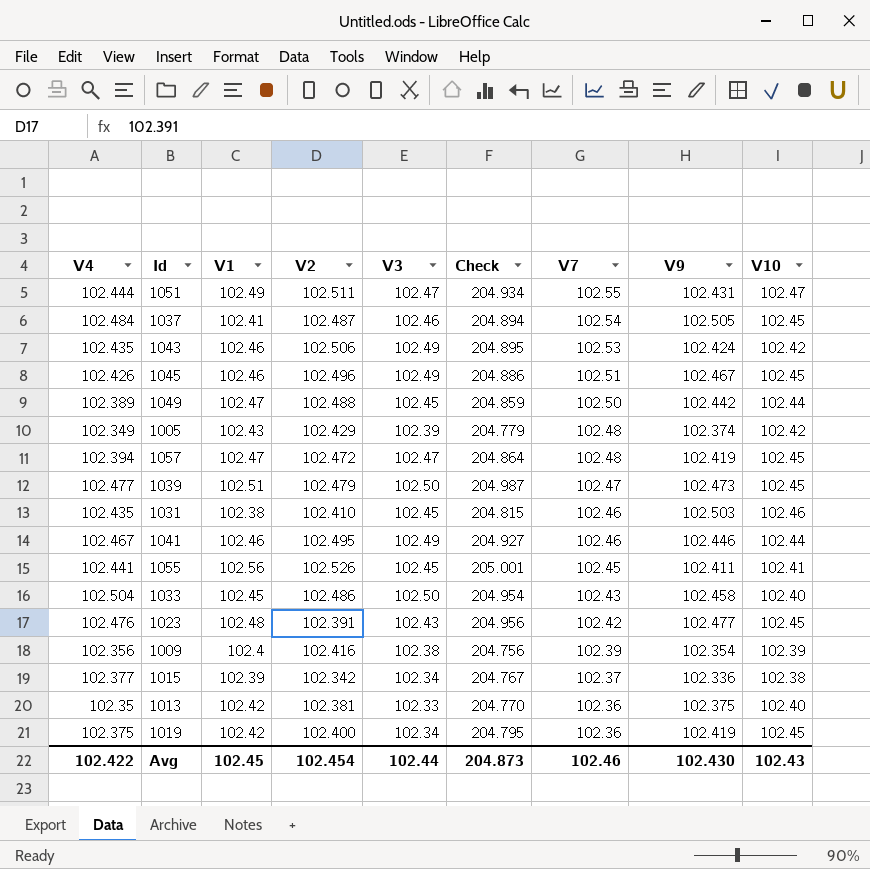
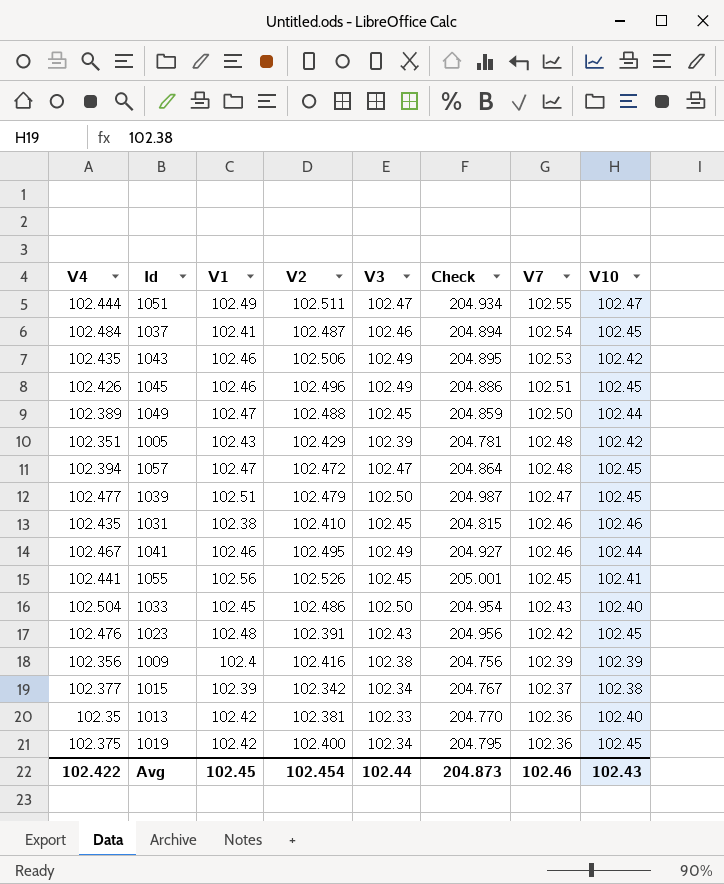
column V9 | position: 8 -> none
1005 | V4: 102.349 -> 102.351
1005 | Check: 204.779 -> 204.781

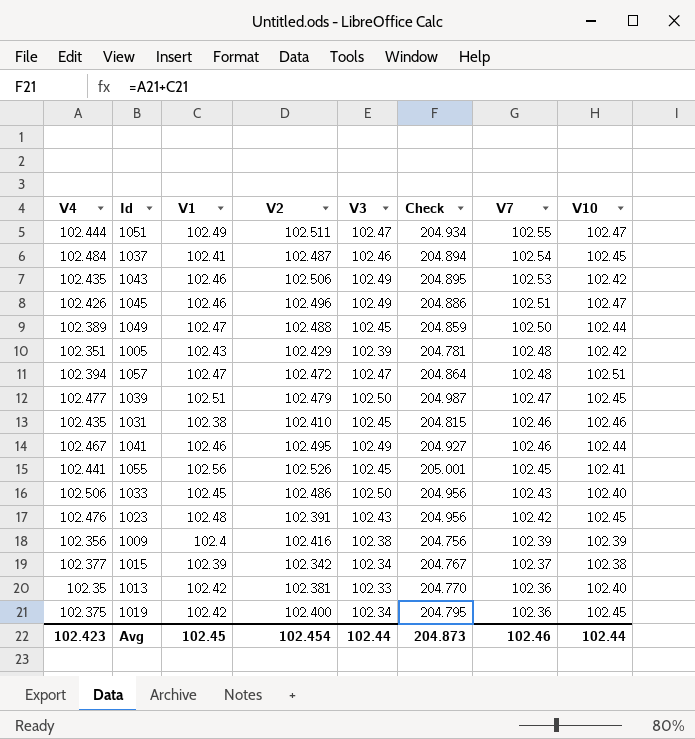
1045 | V10: 102.45 -> 102.47
1057 | V10: 102.45 -> 102.51
1033 | V4: 102.504 -> 102.506
1033 | Check: 204.954 -> 204.956
Avg | V4: 102.422 -> 102.423
Avg | V10: 102.43 -> 102.44

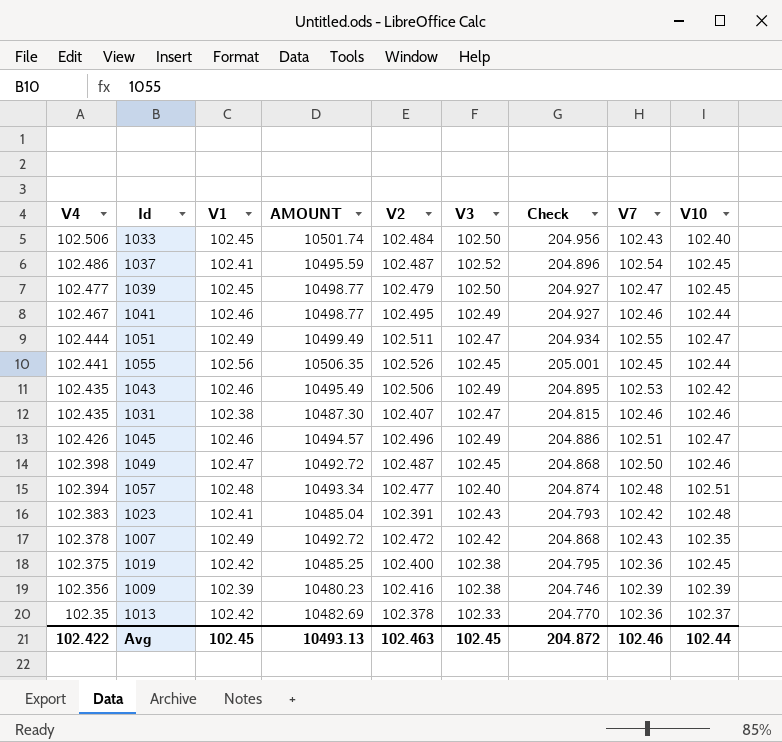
row order: V7 descending -> V4 descending
column AMOUNT | formula: none -> [V4] * [V1]
row 1005: 102.351 | 102.43 | 102.429 | 102.39 | 204.781 | 102.48 | 102.42 -> none
row 1015: 102.377 | 102.39 | 102.342 | 102.34 | 204.767 | 102.37 | 102.38 -> none
1033 | V2: 102.486 -> 102.484
1037 | V4: 102.484 -> 102.486
1037 | V3: 102.46 -> 102.52
1037 | Check: 204.894 -> 204.896
1039 | V1: 102.51 -> 102.45
1039 | Check: 204.987 -> 204.927
1055 | V10: 102.41 -> 102.44
1031 | V2: 102.410 -> 102.407
1031 | V3: 102.45 -> 102.47
1049 | V4: 102.389 -> 102.398
1049 | V2: 102.488 -> 102.487
1049 | Check: 204.859 -> 204.868
1049 | V10: 102.44 -> 102.46
1057 | V1: 102.47 -> 102.48
1057 | V2: 102.472 -> 102.477
1057 | V3: 102.47 -> 102.40
1057 | Check: 204.864 -> 204.874
1023 | V4: 102.476 -> 102.383
1023 | V1: 102.48 -> 102.41
1023 | Check: 204.956 -> 204.793
1023 | V10: 102.45 -> 102.48
row 1007: none -> 102.378 | 102.49 | 10492.72 | 102.472 | 102.42 | 204.868 | 102.43 | 102.35
1019 | V3: 102.34 -> 102.38
1009 | V1: 102.4 -> 102.39
1009 | Check: 204.756 -> 204.746
1013 | V2: 102.381 -> 102.378
1013 | V10: 102.40 -> 102.37
Avg | V4: 102.423 -> 102.422
Avg | V2: 102.454 -> 102.463
Avg | V3: 102.44 -> 102.45
Avg | Check: 204.873 -> 204.872

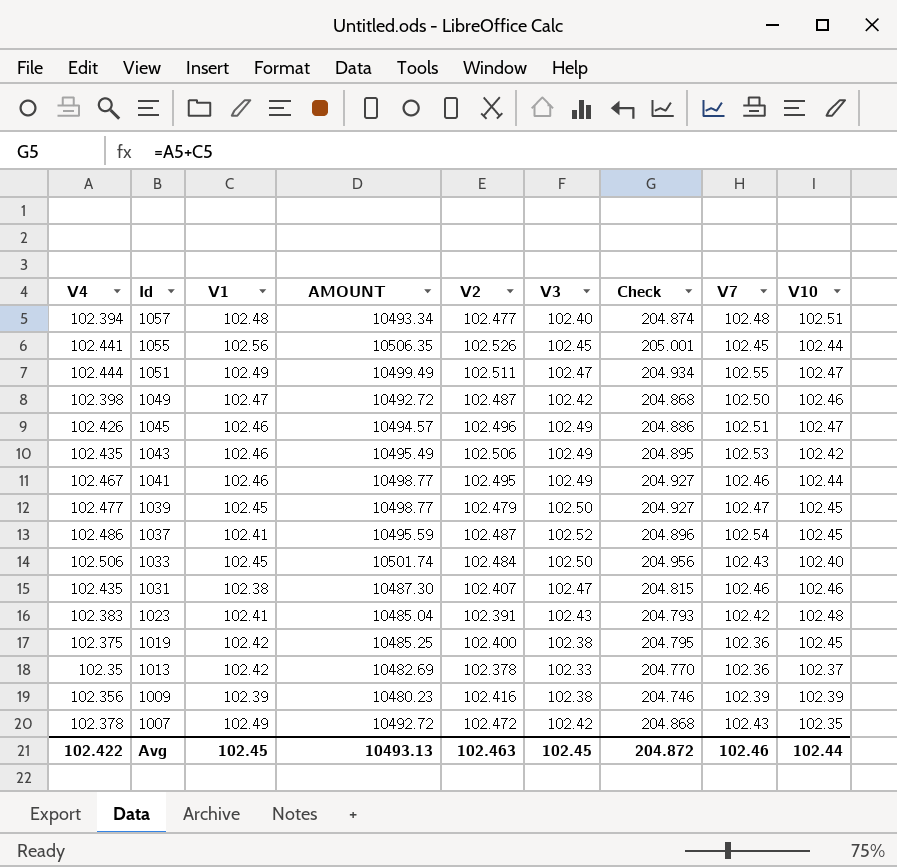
row order: V4 descending -> Id descending
1049 | V3: 102.45 -> 102.42

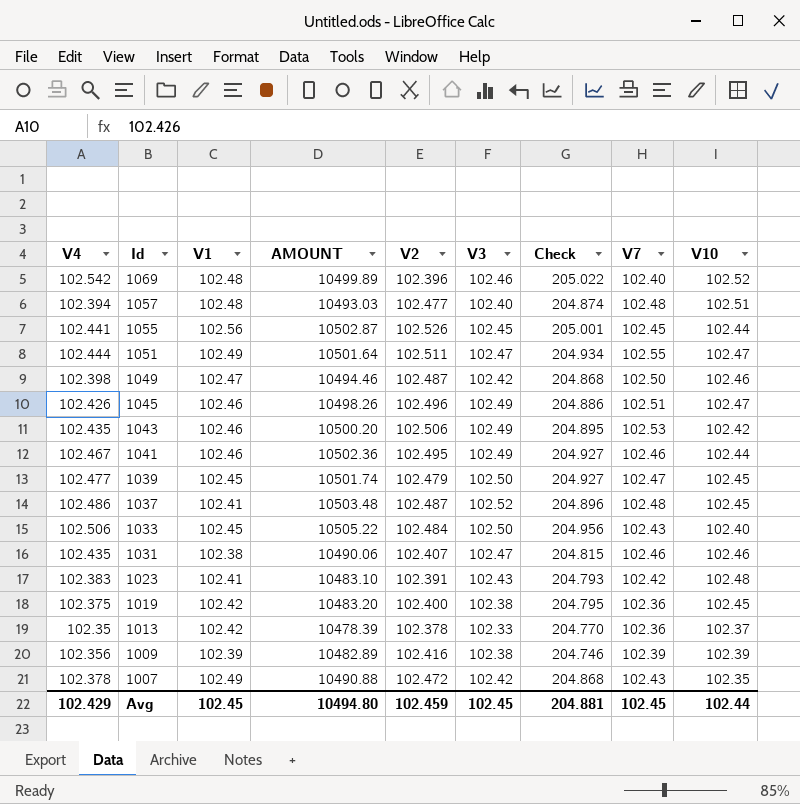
column AMOUNT | formula: [V4] * [V1] -> [V4] * [V2]
row 1069: none -> 102.542 | 102.48 | 10499.89 | 102.396 | 102.46 | 205.022 | 102.40 | 102.52
1037 | V7: 102.54 -> 102.48
Avg | V4: 102.422 -> 102.429
Avg | AMOUNT: 10493.13 -> 10494.80
Avg | V2: 102.463 -> 102.459
Avg | Check: 204.872 -> 204.881
Avg | V7: 102.46 -> 102.45

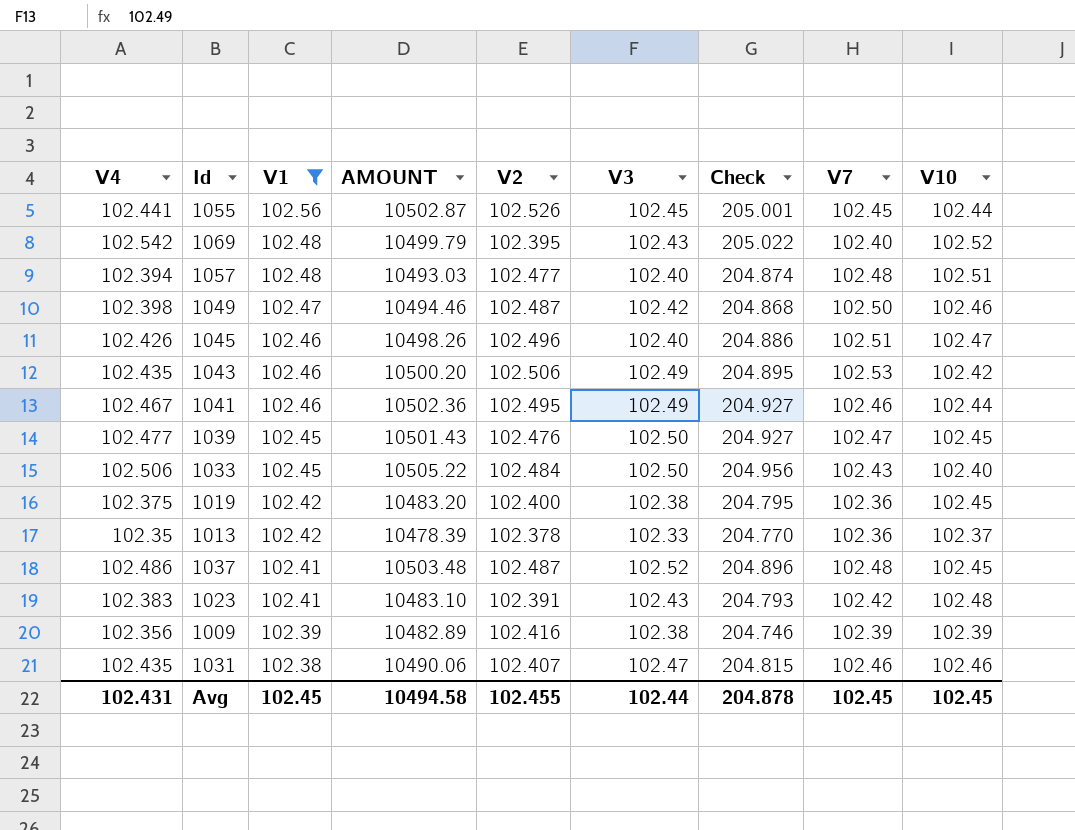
filter: none -> V1 != 102.49
row order: Id descending -> V1 descending
1069 | AMOUNT: 10499.89 -> 10499.79
1069 | V2: 102.396 -> 102.395
1069 | V3: 102.46 -> 102.43
1045 | V3: 102.49 -> 102.40
1039 | AMOUNT: 10501.74 -> 10501.43
1039 | V2: 102.479 -> 102.476
Avg | V4: 102.429 -> 102.431
Avg | AMOUNT: 10494.80 -> 10494.58
Avg | V2: 102.459 -> 102.455
Avg | V3: 102.45 -> 102.44
Avg | Check: 204.881 -> 204.878
Avg | V10: 102.44 -> 102.45

